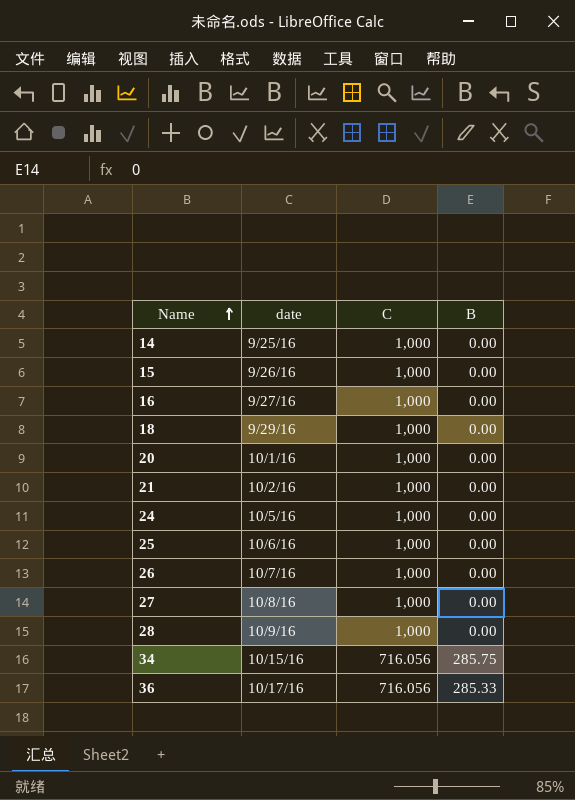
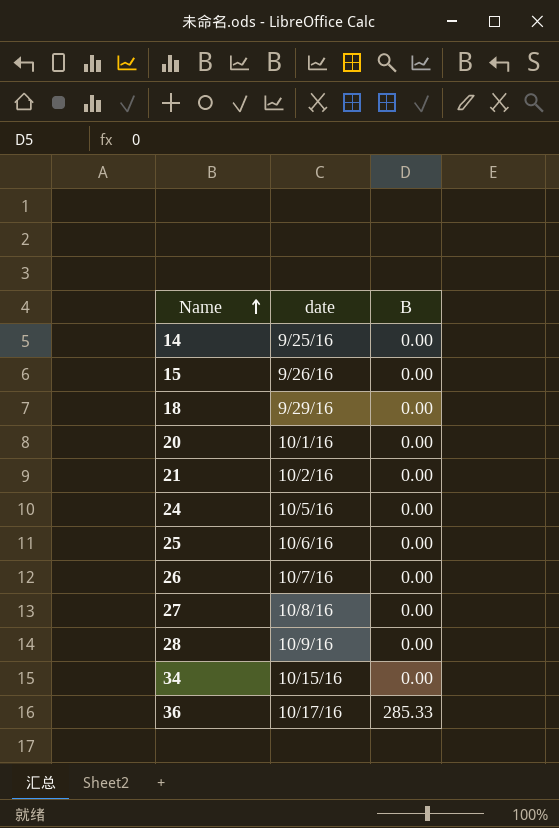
column C | position: 3 -> none
row 16: 9/27/16 | 1,000 | 0.00 -> none
34 | B: 285.75 -> 0.00

